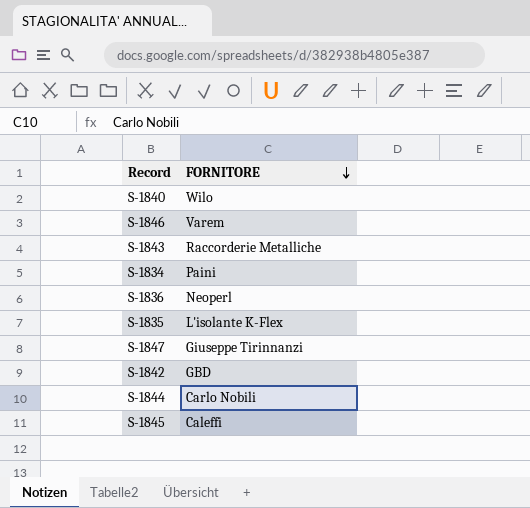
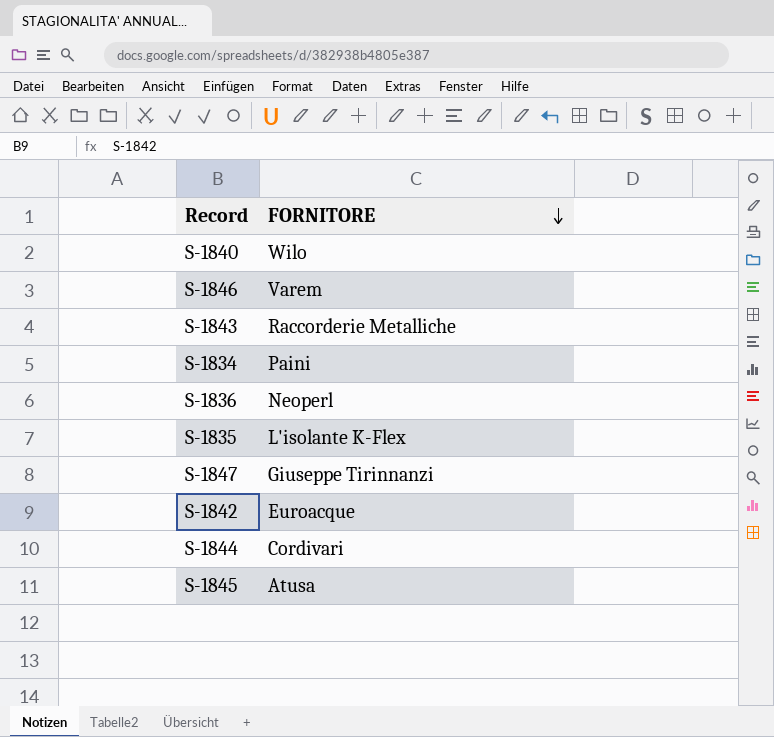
S-1842 | FORNITORE: GBD -> Euroacque
S-1844 | FORNITORE: Carlo Nobili -> Cordivari
S-1845 | FORNITORE: Caleffi -> Atusa

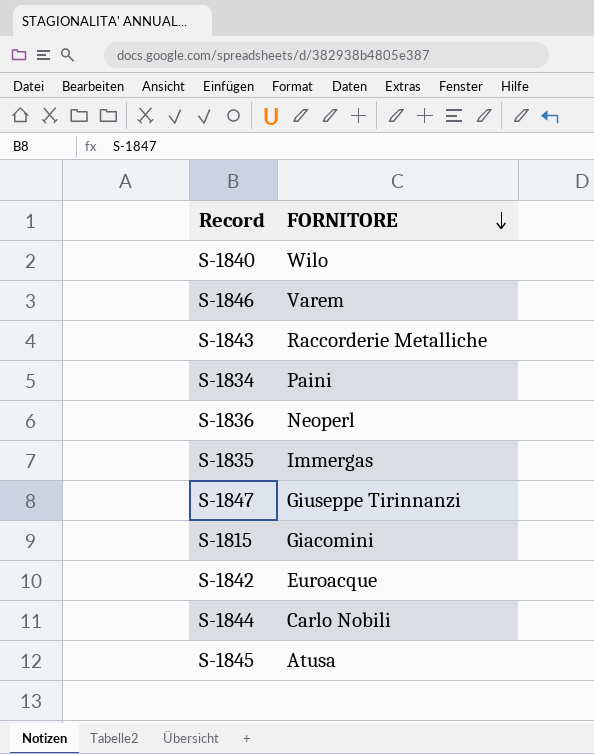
S-1835 | FORNITORE: L'isolante K-Flex -> Immergas
row S-1815: none -> Giacomini
S-1844 | FORNITORE: Cordivari -> Carlo Nobili

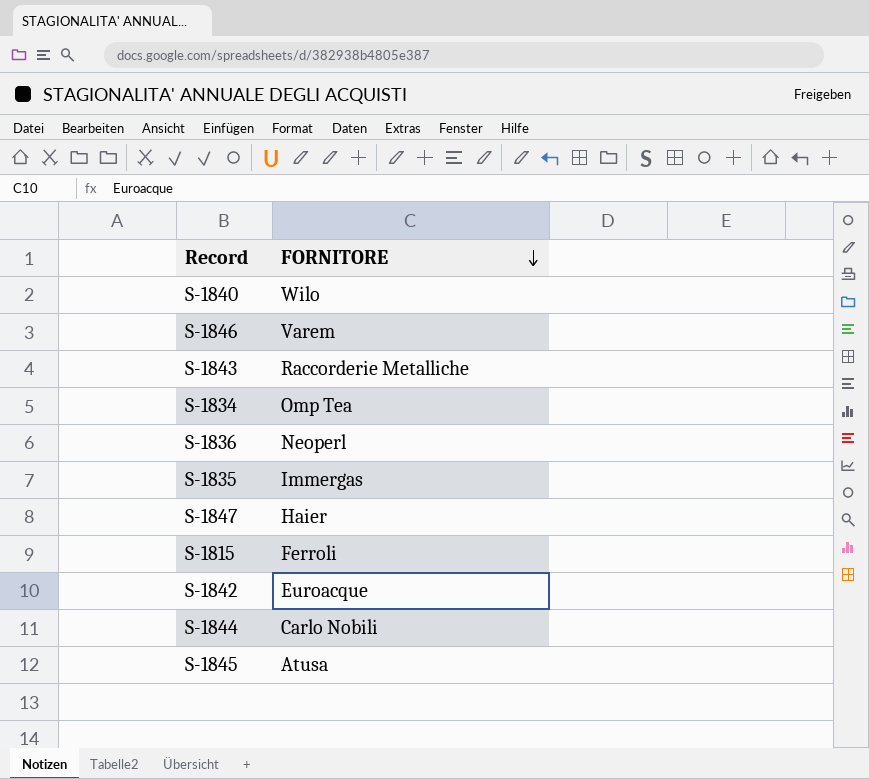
S-1834 | FORNITORE: Paini -> Omp Tea
S-1847 | FORNITORE: Giuseppe Tirinnanzi -> Haier
S-1815 | FORNITORE: Giacomini -> Ferroli

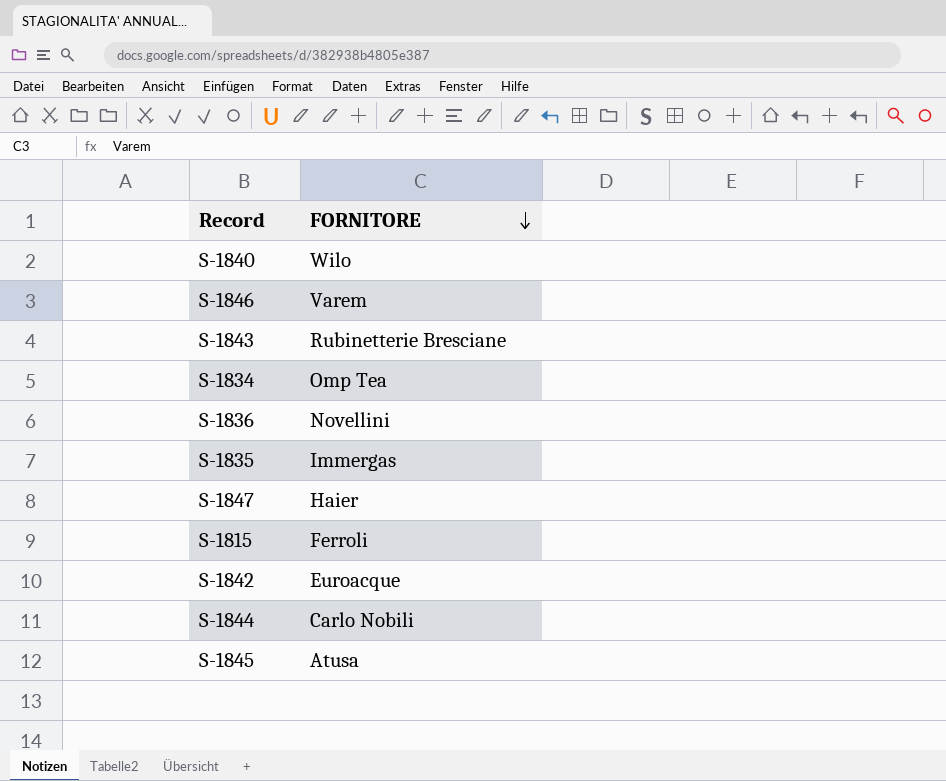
S-1843 | FORNITORE: Raccorderie Metalliche -> Rubinetterie Bresciane
S-1836 | FORNITORE: Neoperl -> Novellini

